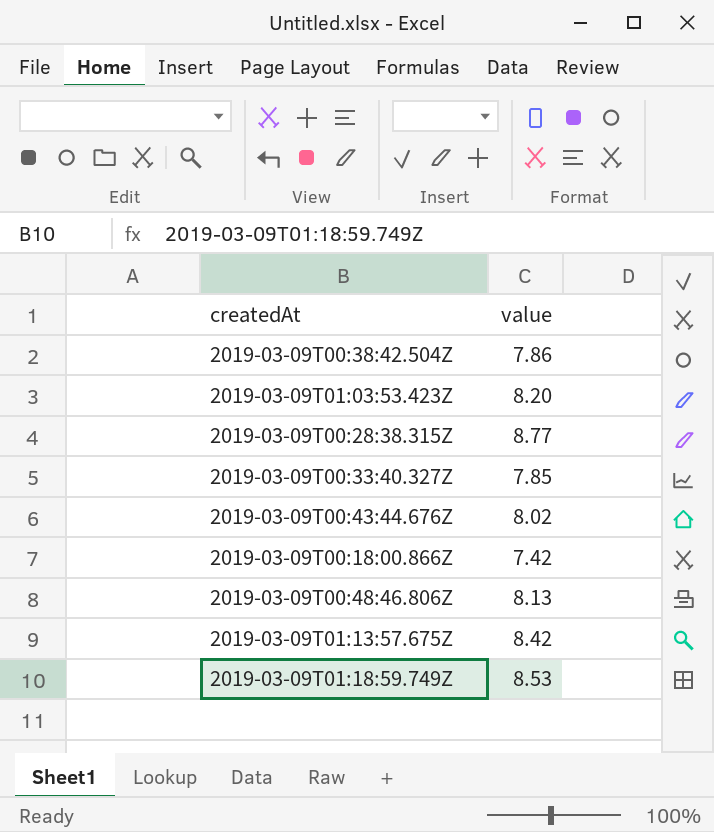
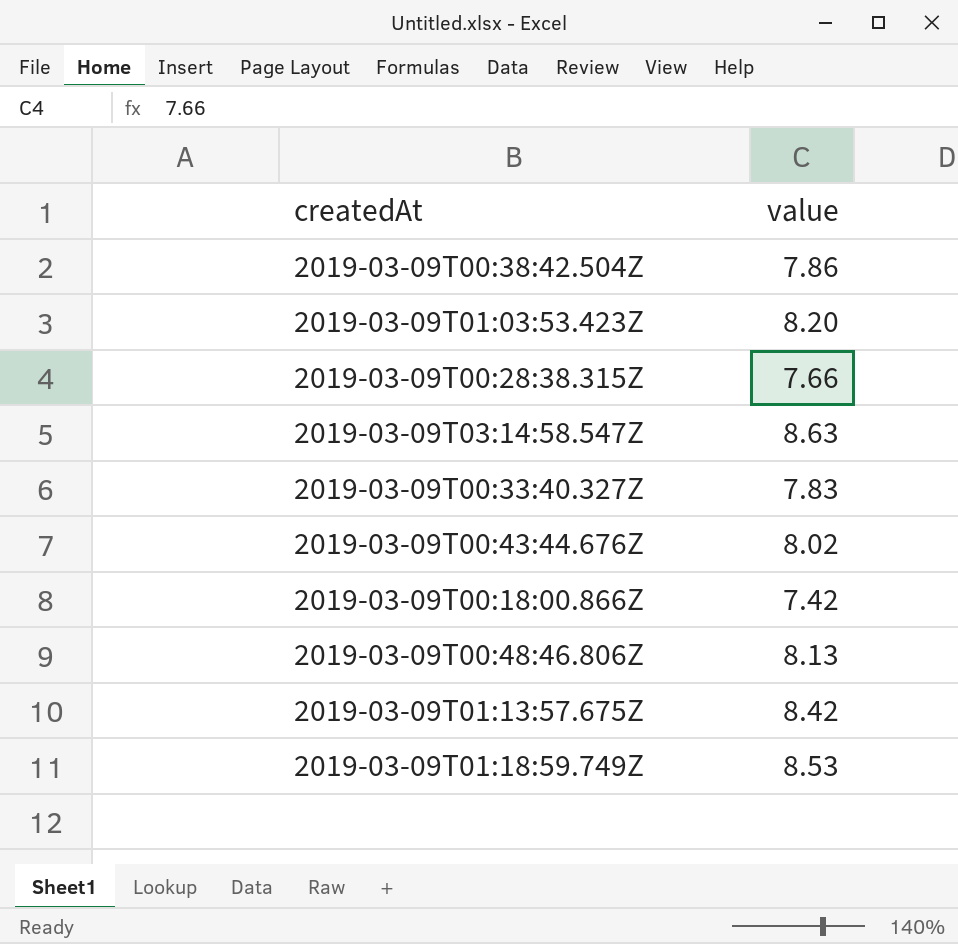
2019-03-09T00:28:38.315Z | value: 8.77 -> 7.66
row 2019-03-09T03:14:58.547Z: none -> 8.63
2019-03-09T00:33:40.327Z | value: 7.85 -> 7.83

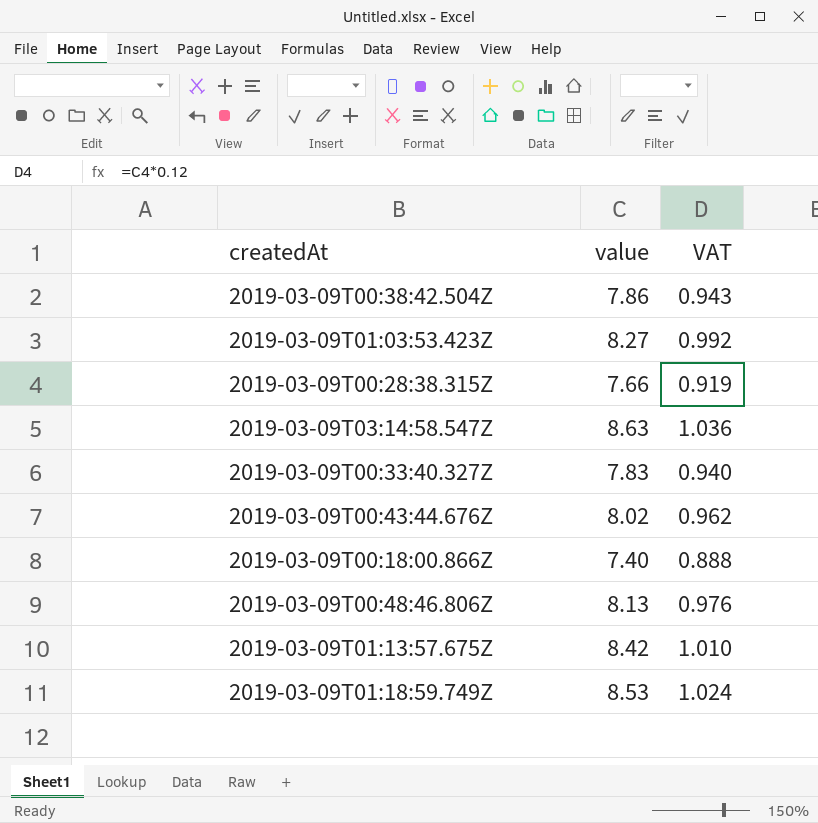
column VAT | formula: none -> [value] * 0.12
2019-03-09T01:03:53.423Z | value: 8.20 -> 8.27
2019-03-09T00:18:00.866Z | value: 7.42 -> 7.40

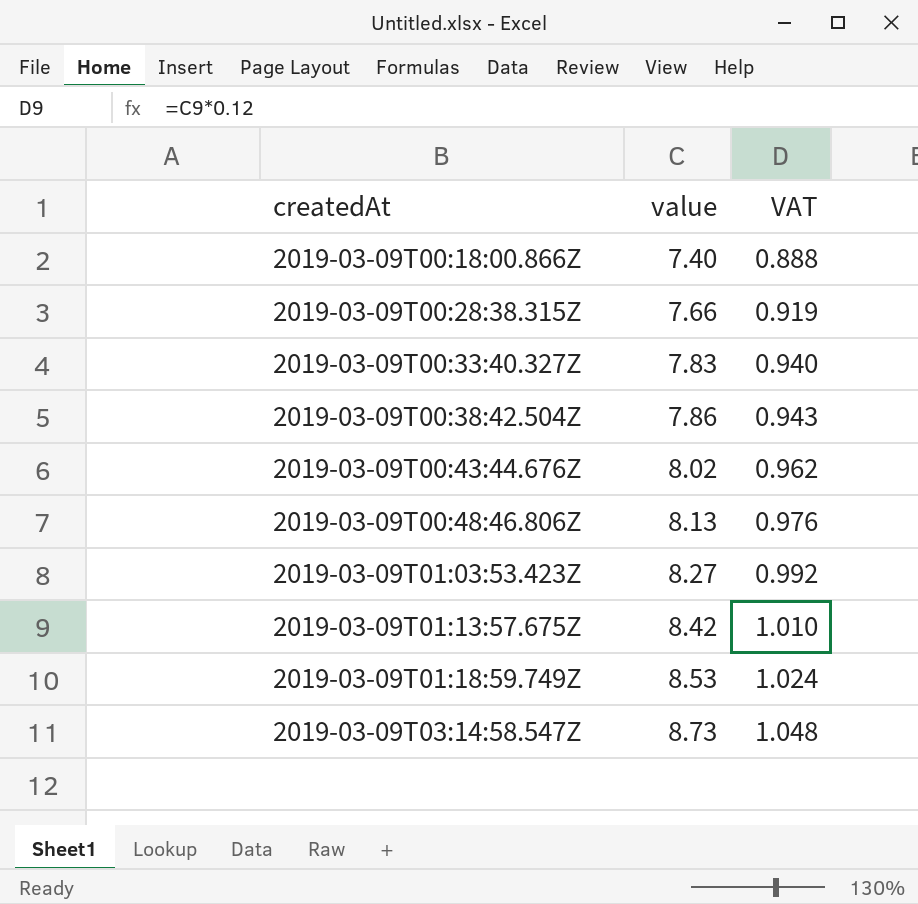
row order: none -> createdAt ascending
2019-03-09T03:14:58.547Z | value: 8.63 -> 8.73
2019-03-09T03:14:58.547Z | VAT: 1.036 -> 1.048

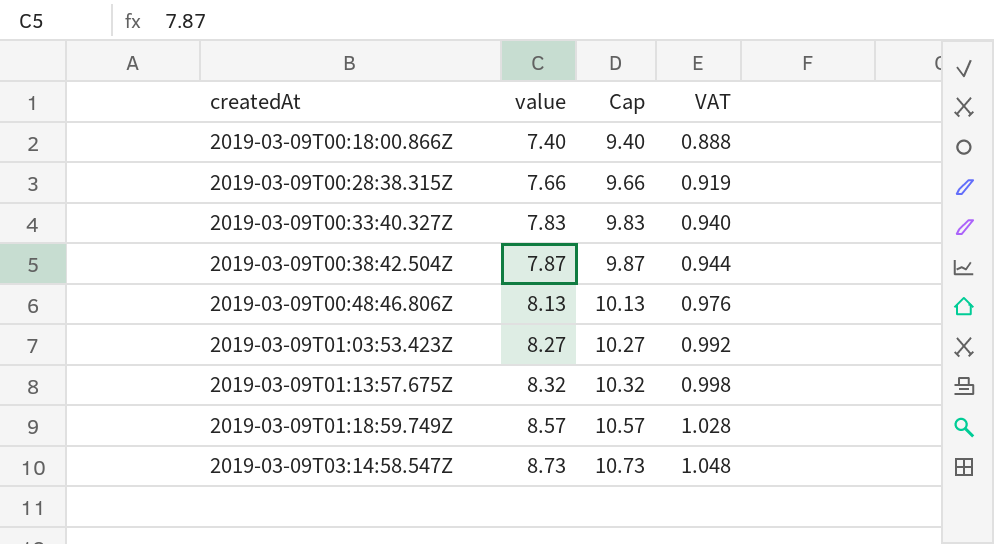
column Cap | formula: none -> [value] + 2
row 2019-03-09T00:43:44.676Z: 8.02 | 0.962 -> none
2019-03-09T00:38:42.504Z | value: 7.86 -> 7.87
2019-03-09T00:38:42.504Z | VAT: 0.943 -> 0.944
2019-03-09T01:13:57.675Z | value: 8.42 -> 8.32
2019-03-09T01:13:57.675Z | VAT: 1.010 -> 0.998
2019-03-09T01:18:59.749Z | value: 8.53 -> 8.57
2019-03-09T01:18:59.749Z | VAT: 1.024 -> 1.028

